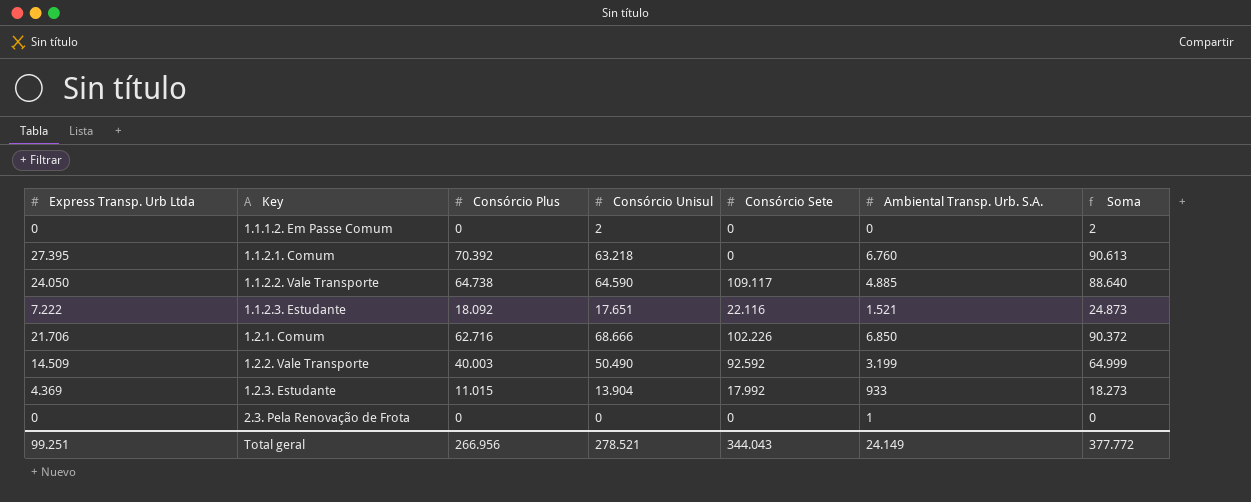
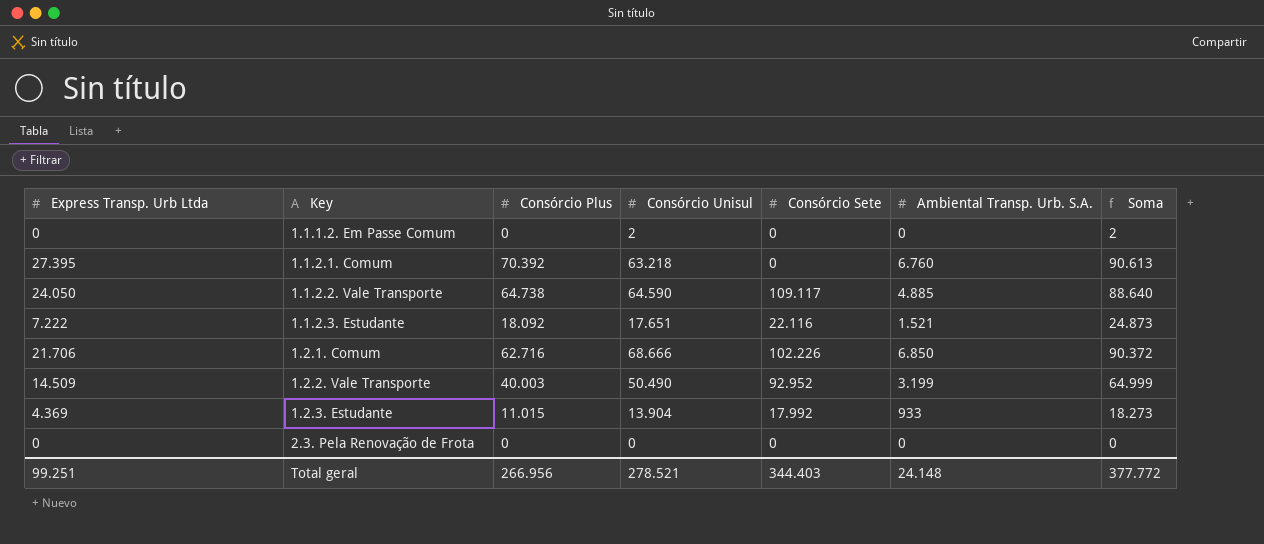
1.2.2. Vale Transporte | Consórcio Sete: 92.592 -> 92.952
2.3. Pela Renovação de Frota | Ambiental Transp. Urb. S.A.: 1 -> 0
Total geral | Consórcio Sete: 344.043 -> 344.403
Total geral | Ambiental Transp. Urb. S.A.: 24.149 -> 24.148

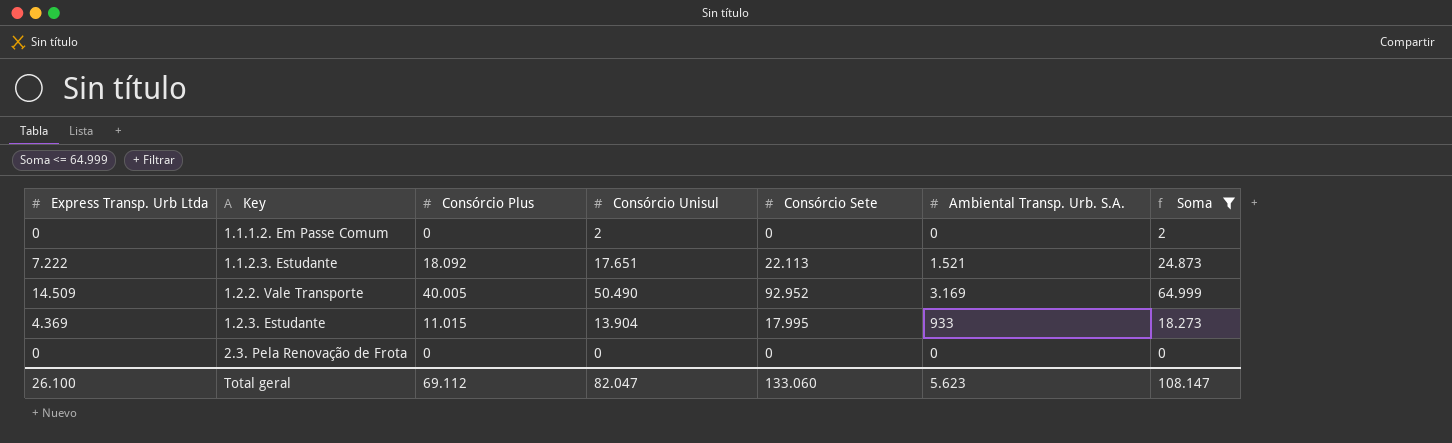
filter: none -> Soma <= 64.999
1.1.2.3. Estudante | Consórcio Sete: 22.116 -> 22.113
1.2.2. Vale Transporte | Consórcio Plus: 40.003 -> 40.005
1.2.2. Vale Transporte | Ambiental Transp. Urb. S.A.: 3.199 -> 3.169
1.2.3. Estudante | Consórcio Sete: 17.992 -> 17.995
Total geral | Express Transp. Urb Ltda: 99.251 -> 26.100
Total geral | Consórcio Plus: 266.956 -> 69.112
Total geral | Consórcio Unisul: 278.521 -> 82.047
Total geral | Consórcio Sete: 344.403 -> 133.060
Total geral | Ambiental Transp. Urb. S.A.: 24.148 -> 5.623
Total geral | Soma: 377.772 -> 108.147

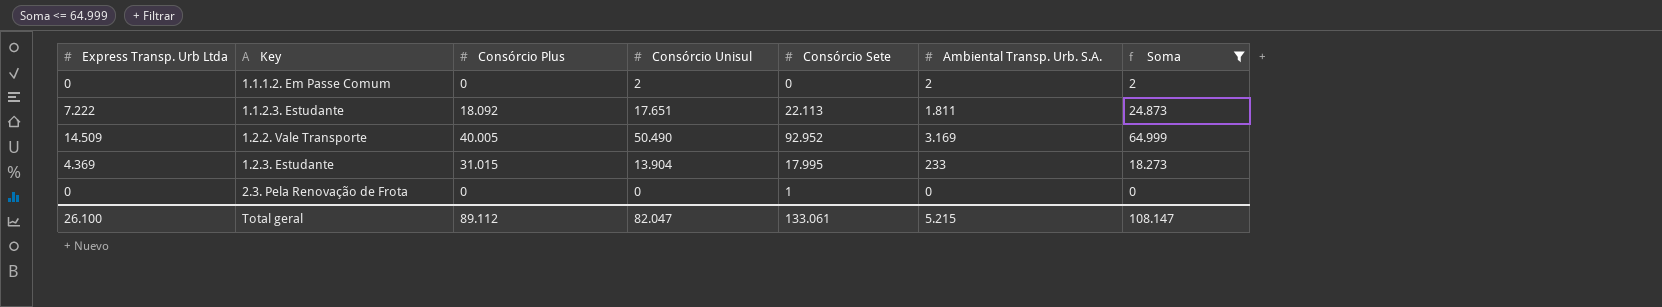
1.1.1.2. Em Passe Comum | Ambiental Transp. Urb. S.A.: 0 -> 2
1.1.2.3. Estudante | Ambiental Transp. Urb. S.A.: 1.521 -> 1.811
1.2.3. Estudante | Consórcio Plus: 11.015 -> 31.015
1.2.3. Estudante | Ambiental Transp. Urb. S.A.: 933 -> 233
2.3. Pela Renovação de Frota | Consórcio Sete: 0 -> 1
Total geral | Consórcio Plus: 69.112 -> 89.112
Total geral | Consórcio Sete: 133.060 -> 133.061
Total geral | Ambiental Transp. Urb. S.A.: 5.623 -> 5.215

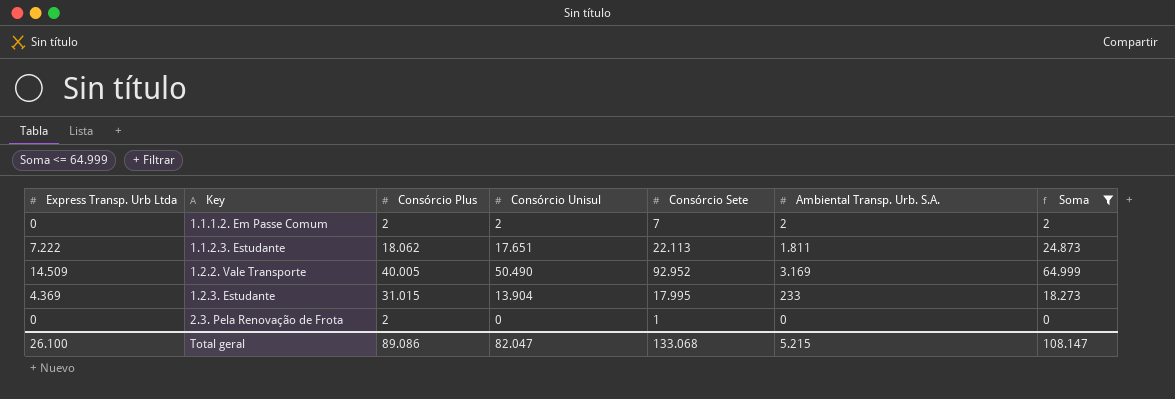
1.1.1.2. Em Passe Comum | Consórcio Plus: 0 -> 2
1.1.1.2. Em Passe Comum | Consórcio Sete: 0 -> 7
1.1.2.3. Estudante | Consórcio Plus: 18.092 -> 18.062
2.3. Pela Renovação de Frota | Consórcio Plus: 0 -> 2
Total geral | Consórcio Plus: 89.112 -> 89.086
Total geral | Consórcio Sete: 133.061 -> 133.068

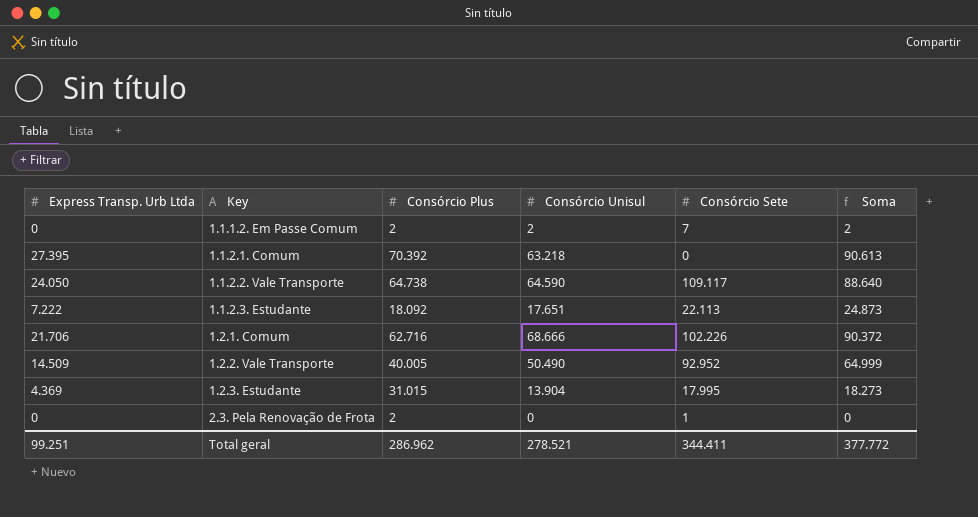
filter: Soma <= 64.999 -> none
column Ambiental Transp. Urb. S.A. | position: 6 -> none
1.1.2.3. Estudante | Consórcio Plus: 18.062 -> 18.092
Total geral | Express Transp. Urb Ltda: 26.100 -> 99.251
Total geral | Consórcio Plus: 89.086 -> 286.962
Total geral | Consórcio Unisul: 82.047 -> 278.521
Total geral | Consórcio Sete: 133.068 -> 344.411
Total geral | Soma: 108.147 -> 377.772

